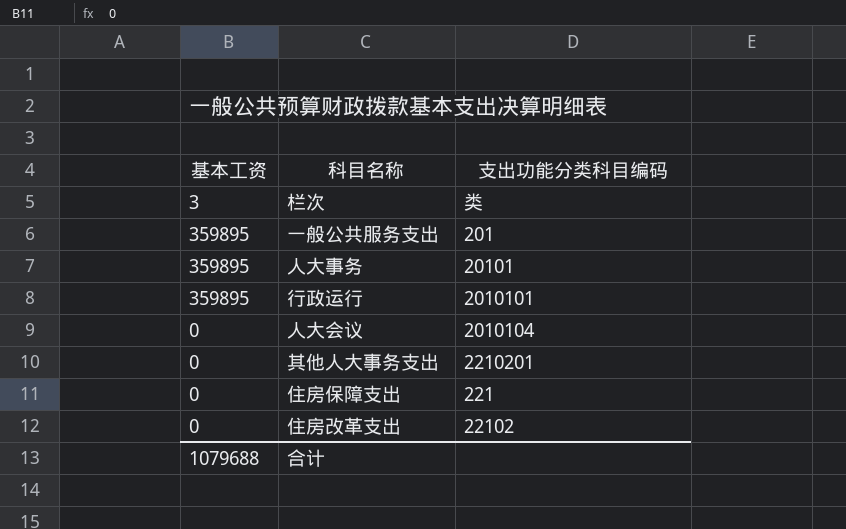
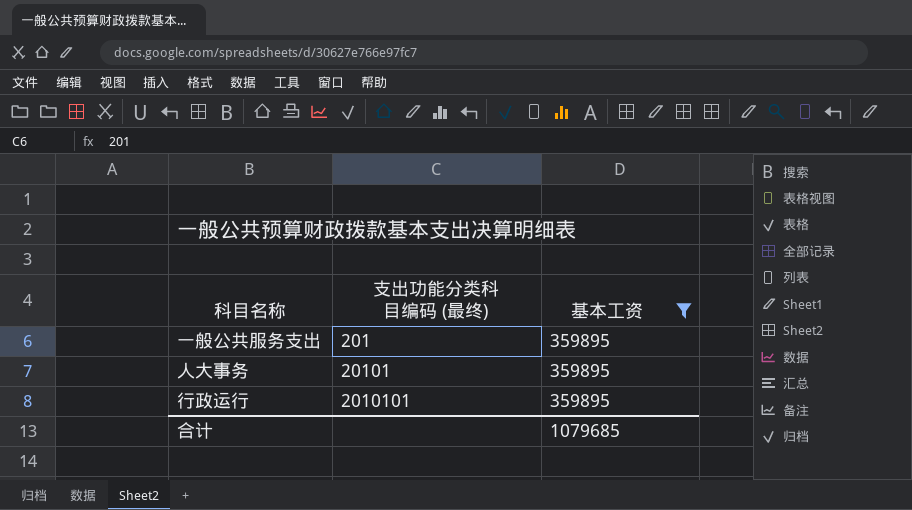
filter: none -> 基本工资 = 359895
column name: 支出功能分类科目编码 -> 支出功能分类科目编码 (最终)
column 基本工资 | position: 1 -> 3
合计 | 基本工资: 1079688 -> 1079685

